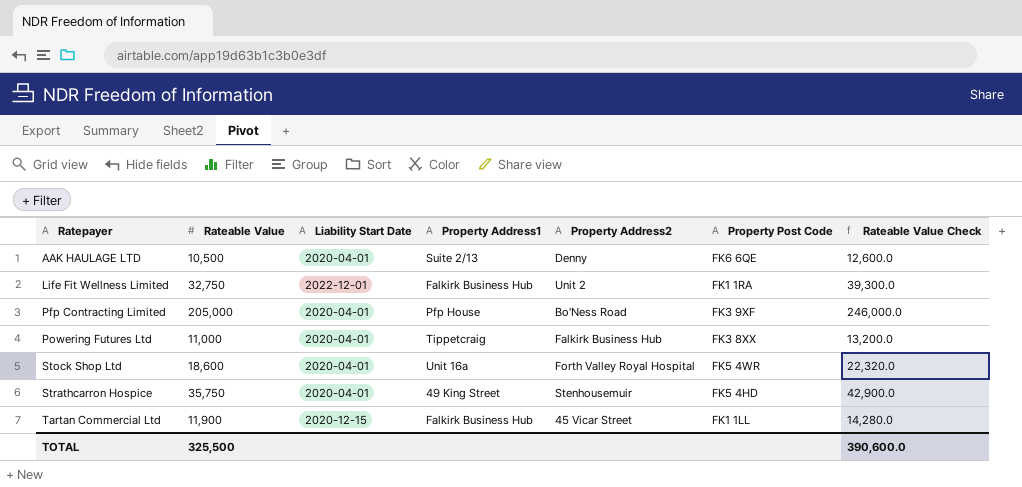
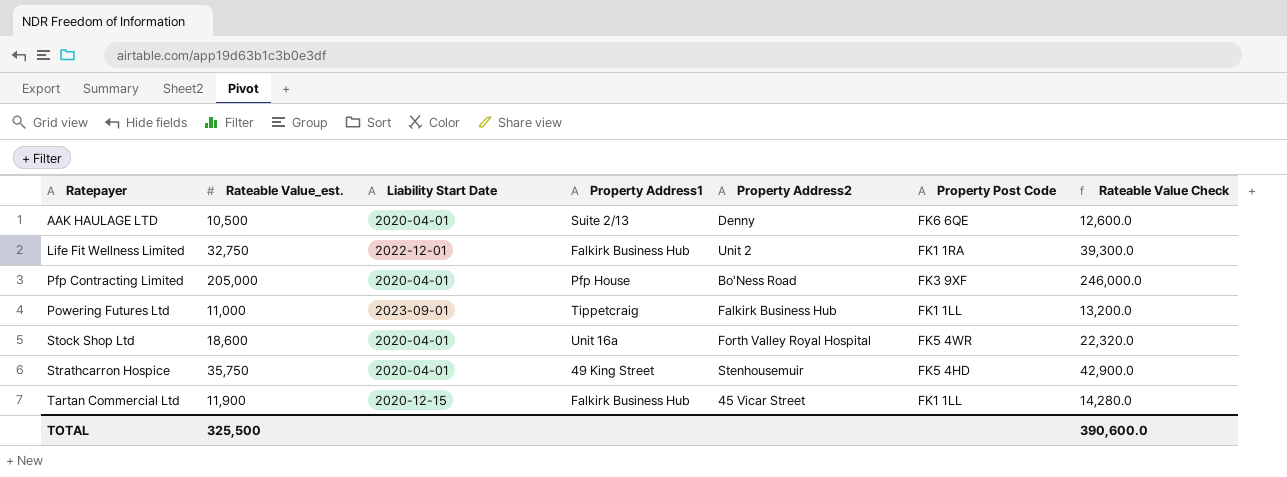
column name: Rateable Value -> Rateable Value_est.
Powering Futures Ltd | Liability Start Date: 2020-04-01 -> 2023-09-01
Powering Futures Ltd | Property Post Code: FK3 8XX -> FK1 1LL

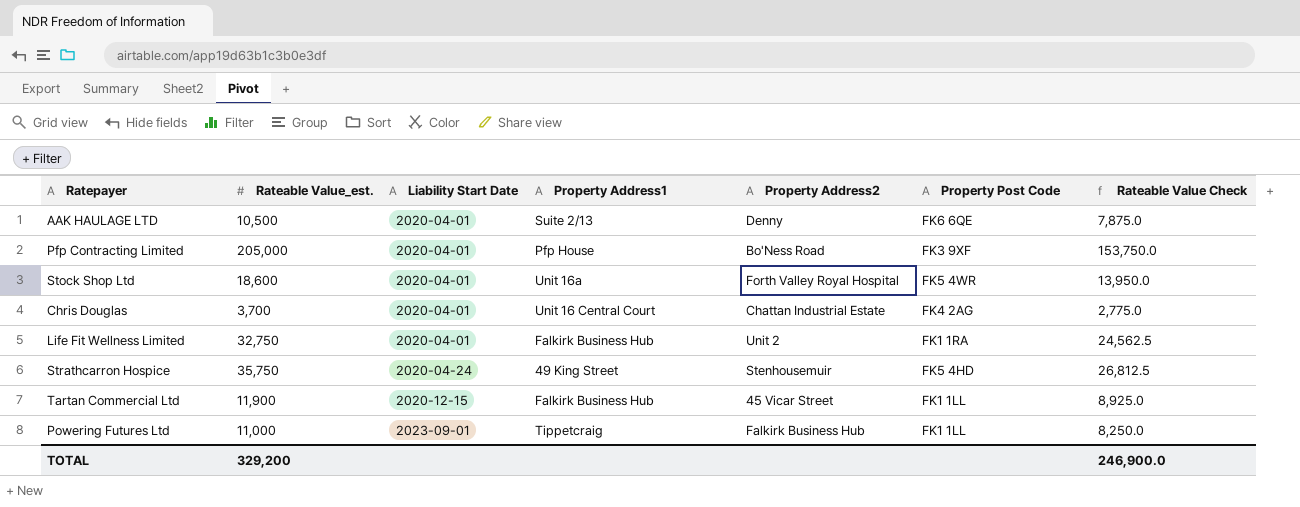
row order: Ratepayer ascending -> Liability Start Date ascending
column Rateable Value Check | formula: [Rateable Value_est.] * 1.2 -> [Rateable Value_est.] * 0.75
row Chris Douglas: none -> 3,700 | 2020-04-01 | Unit 16 Central Court | Chattan Industrial Estate | FK4 2AG | 2,775.0
Life Fit Wellness Limited | Liability Start Date: 2022-12-01 -> 2020-04-01
Strathcarron Hospice | Liability Start Date: 2020-04-01 -> 2020-04-24
TOTAL | Rateable Value_est.: 325,500 -> 329,200
TOTAL | Rateable Value Check: 390,600.0 -> 246,900.0

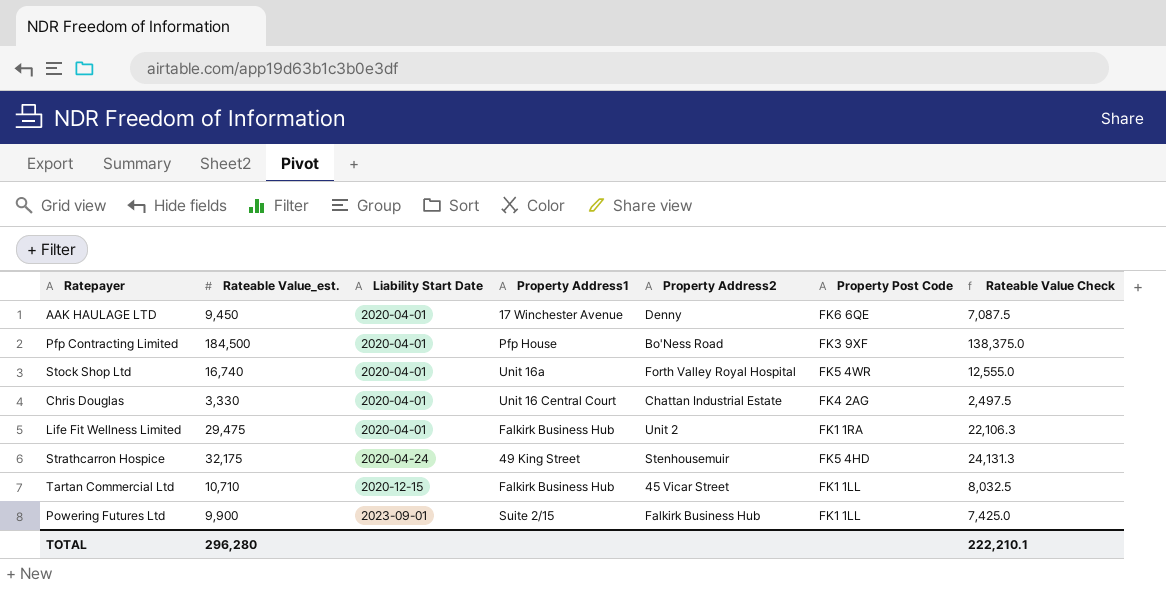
AAK HAULAGE LTD | Rateable Value_est.: 10,500 -> 9,450
AAK HAULAGE LTD | Property Address1: Suite 2/13 -> 17 Winchester Avenue
AAK HAULAGE LTD | Rateable Value Check: 7,875.0 -> 7,087.5
Pfp Contracting Limited | Rateable Value_est.: 205,000 -> 184,500
Pfp Contracting Limited | Rateable Value Check: 153,750.0 -> 138,375.0
Stock Shop Ltd | Rateable Value_est.: 18,600 -> 16,740
Stock Shop Ltd | Rateable Value Check: 13,950.0 -> 12,555.0
Chris Douglas | Rateable Value_est.: 3,700 -> 3,330
Chris Douglas | Rateable Value Check: 2,775.0 -> 2,497.5
Life Fit Wellness Limited | Rateable Value_est.: 32,750 -> 29,475
Life Fit Wellness Limited | Rateable Value Check: 24,562.5 -> 22,106.3
Strathcarron Hospice | Rateable Value_est.: 35,750 -> 32,175
Strathcarron Hospice | Rateable Value Check: 26,812.5 -> 24,131.3
Tartan Commercial Ltd | Rateable Value_est.: 11,900 -> 10,710
Tartan Commercial Ltd | Rateable Value Check: 8,925.0 -> 8,032.5
Powering Futures Ltd | Rateable Value_est.: 11,000 -> 9,900
Powering Futures Ltd | Property Address1: Tippetcraig -> Suite 2/15
Powering Futures Ltd | Rateable Value Check: 8,250.0 -> 7,425.0
TOTAL | Rateable Value_est.: 329,200 -> 296,280
TOTAL | Rateable Value Check: 246,900.0 -> 222,210.1

